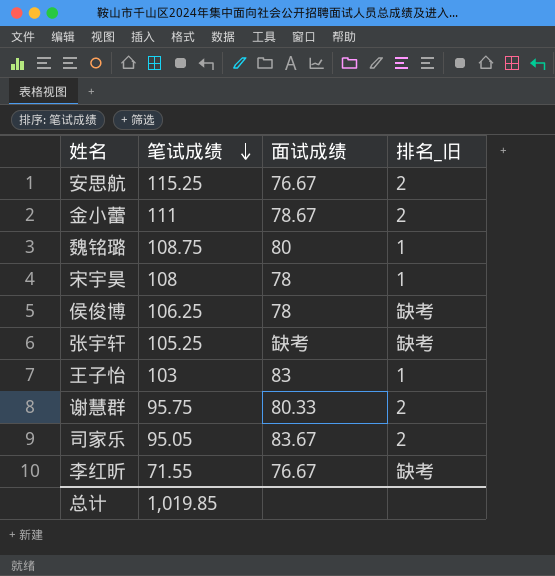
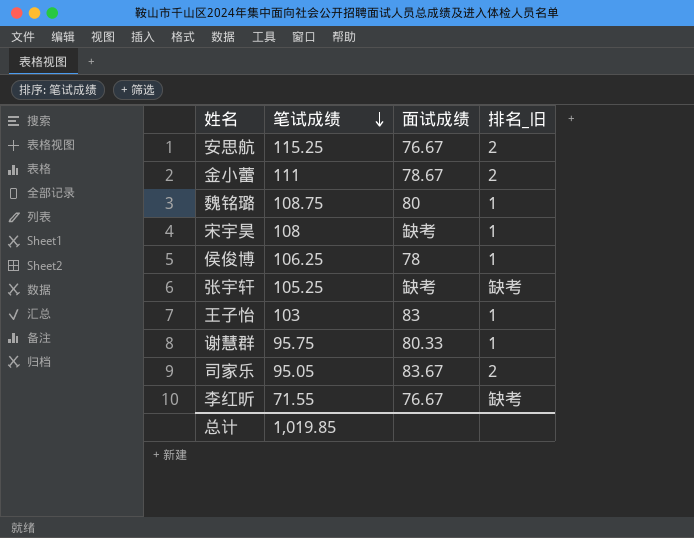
宋宇昊 | 面试成绩: 78 -> 缺考
侯俊博 | 排名_旧: 缺考 -> 1
谢慧群 | 排名_旧: 2 -> 1

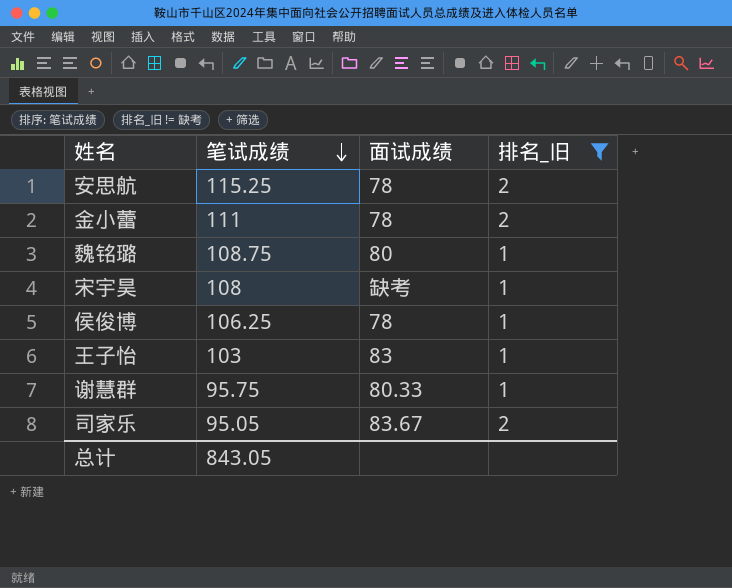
filter: none -> 排名_旧 != 缺考
安思航 | 面试成绩: 76.67 -> 78
金小蕾 | 面试成绩: 78.67 -> 78
总计 | 笔试成绩: 1,019.85 -> 843.05

